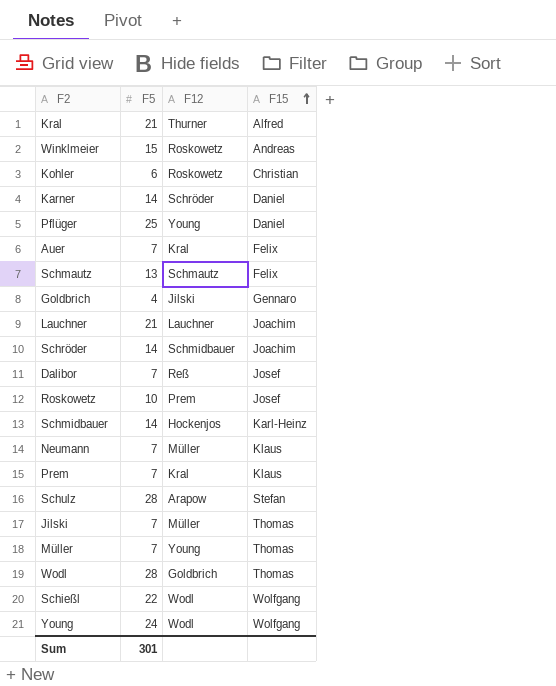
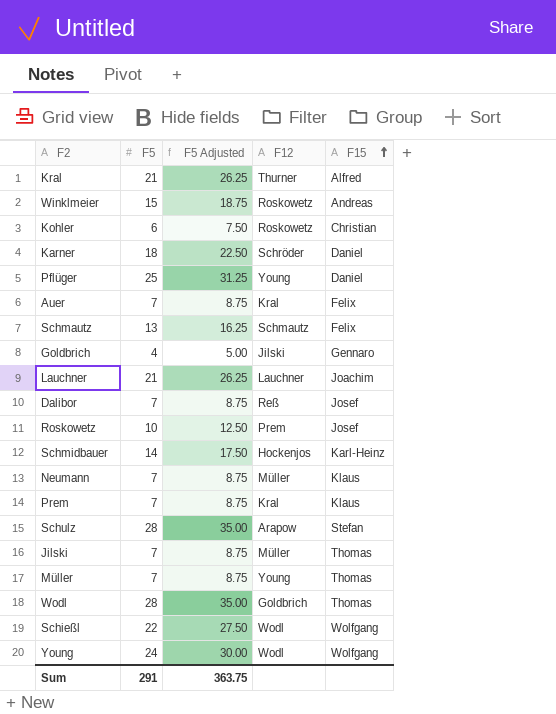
column F5 Adjusted | formula: none -> [F5] * 1.25
row Schröder: 14 | Schmidbauer | Joachim -> none
Karner | F5: 14 -> 18
Sum | F5: 301 -> 291

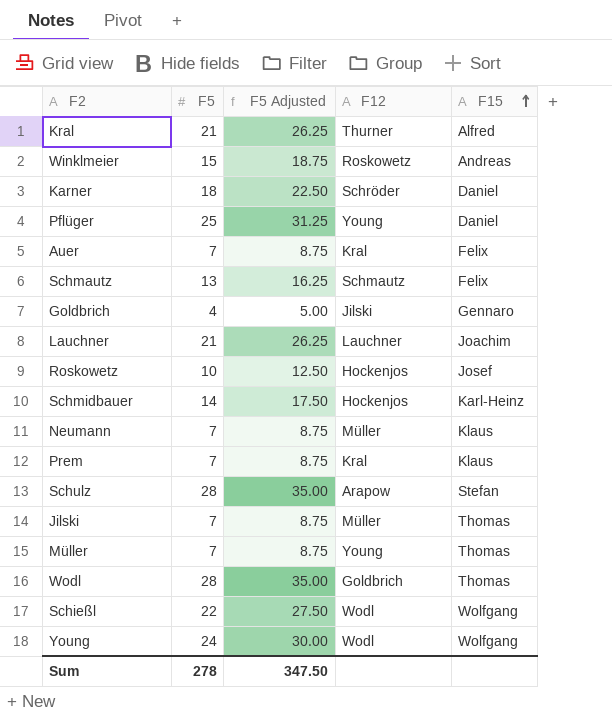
row Kohler: 6 | 7.50 | Roskowetz | Christian -> none
row Dalibor: 7 | 8.75 | Reß | Josef -> none
Roskowetz | F12: Prem -> Hockenjos
Sum | F5: 291 -> 278
Sum | F5 Adjusted: 363.75 -> 347.50

